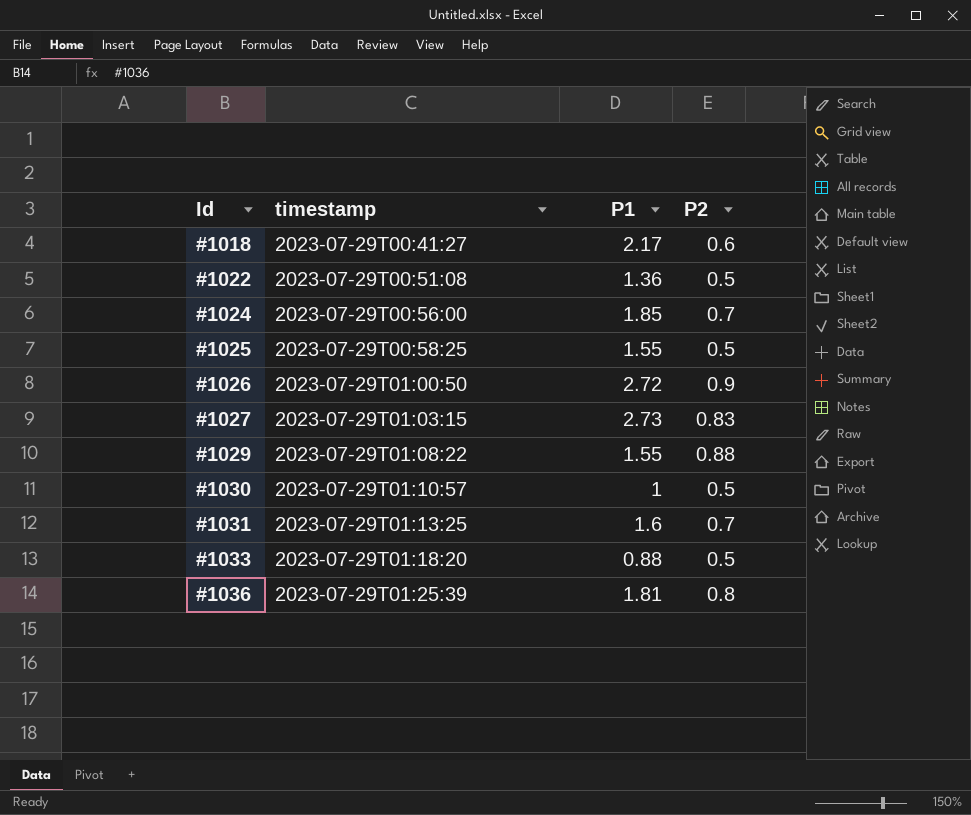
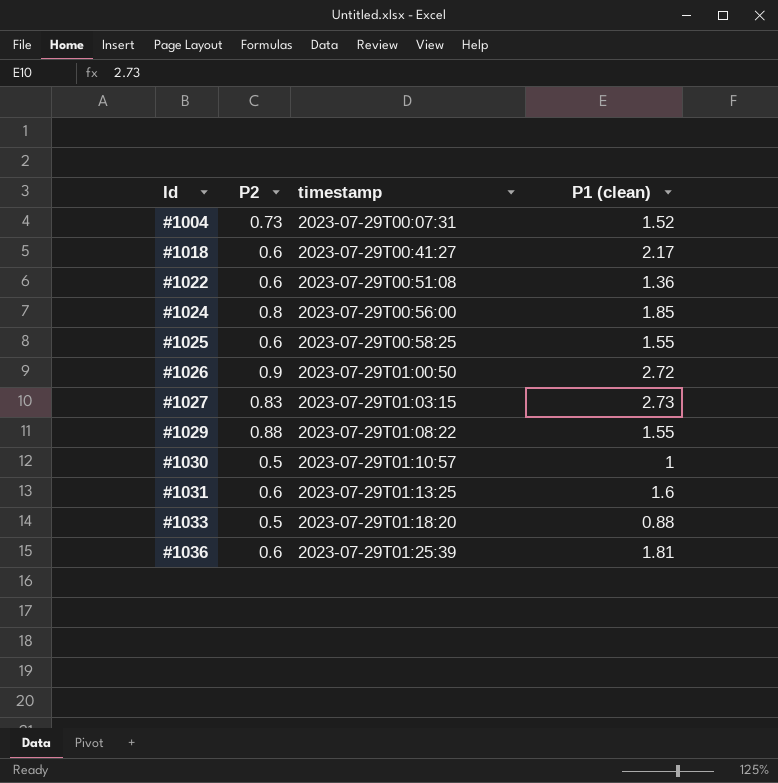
column P2 | position: 4 -> 2
column name: P1 -> P1 (clean)
row #1004: none -> 0.73 | 2023-07-29T00:07:31 | 1.52
#1022 | P2: 0.5 -> 0.6
#1024 | P2: 0.7 -> 0.8
#1025 | P2: 0.5 -> 0.6
#1031 | P2: 0.7 -> 0.6
#1036 | P2: 0.8 -> 0.6

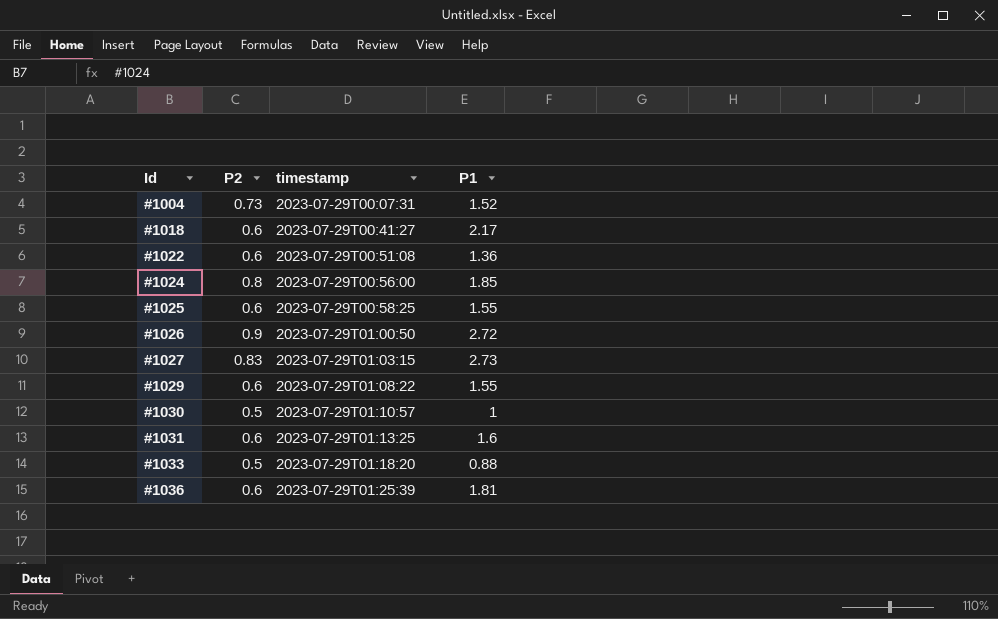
column name: P1 (clean) -> P1
#1029 | P2: 0.88 -> 0.6

